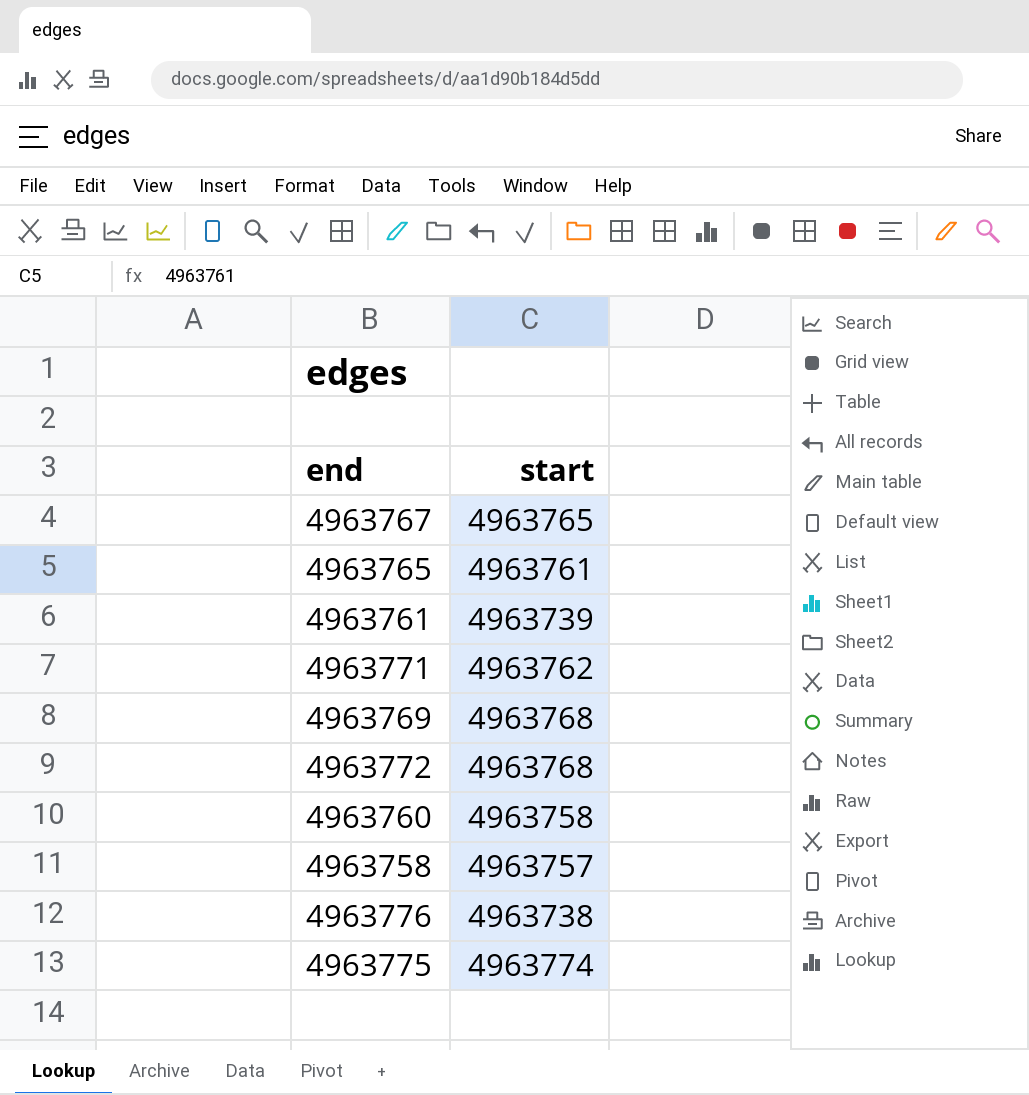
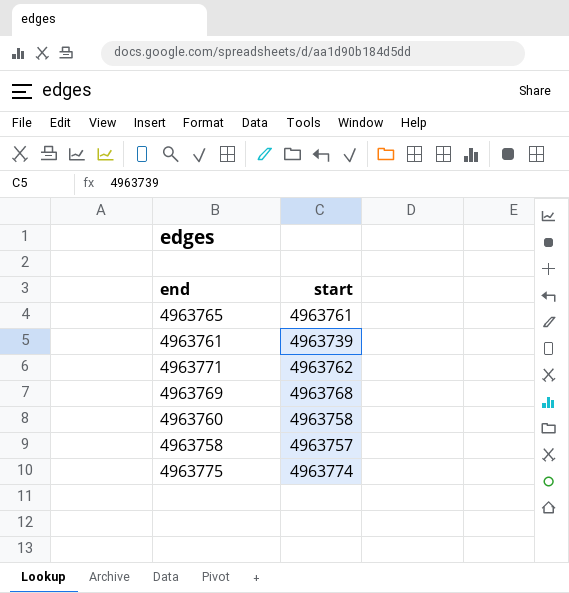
row 4963767: 4963765 -> none
row 4963772: 4963768 -> none
row 4963776: 4963738 -> none

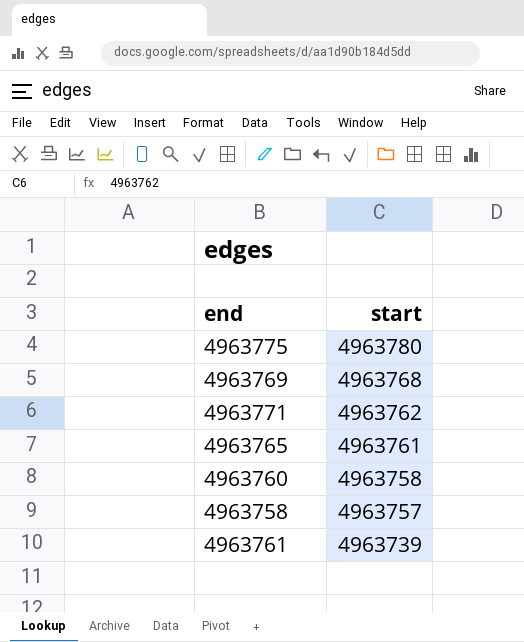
row order: none -> start descending
4963775 | start: 4963774 -> 4963780

